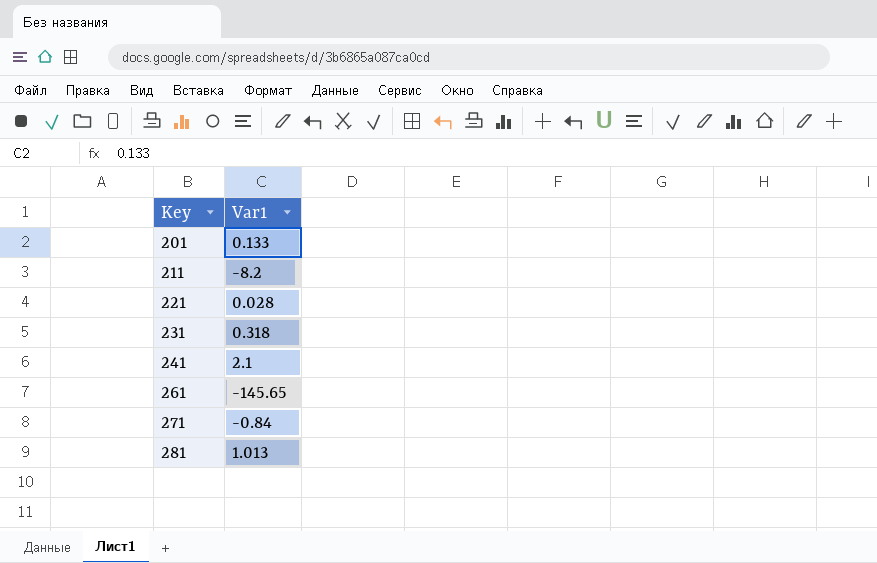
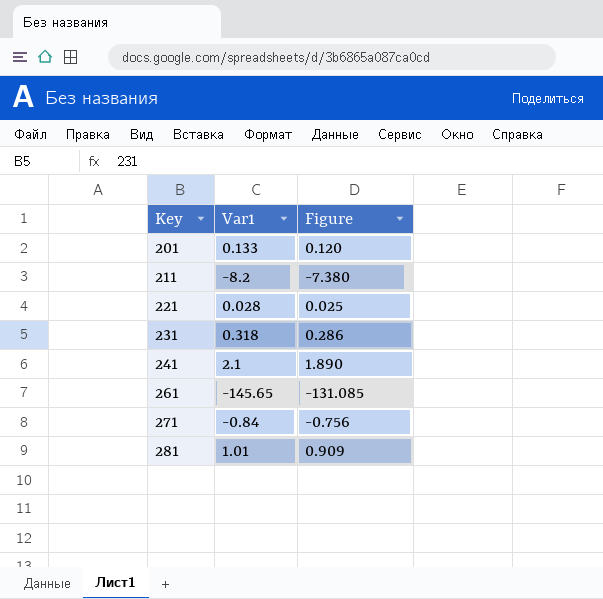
column Figure | formula: none -> [Var1] * 0.9
281 | Var1: 1.013 -> 1.01

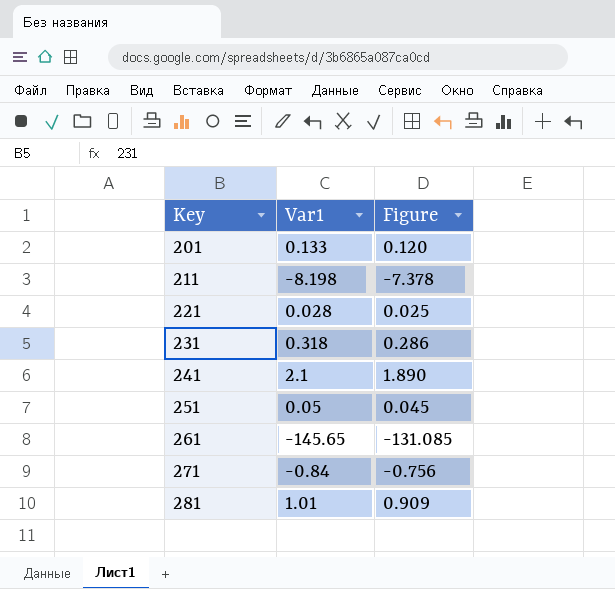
211 | Var1: -8.2 -> -8.198
211 | Figure: -7.380 -> -7.378
row 251: none -> 0.05 | 0.045

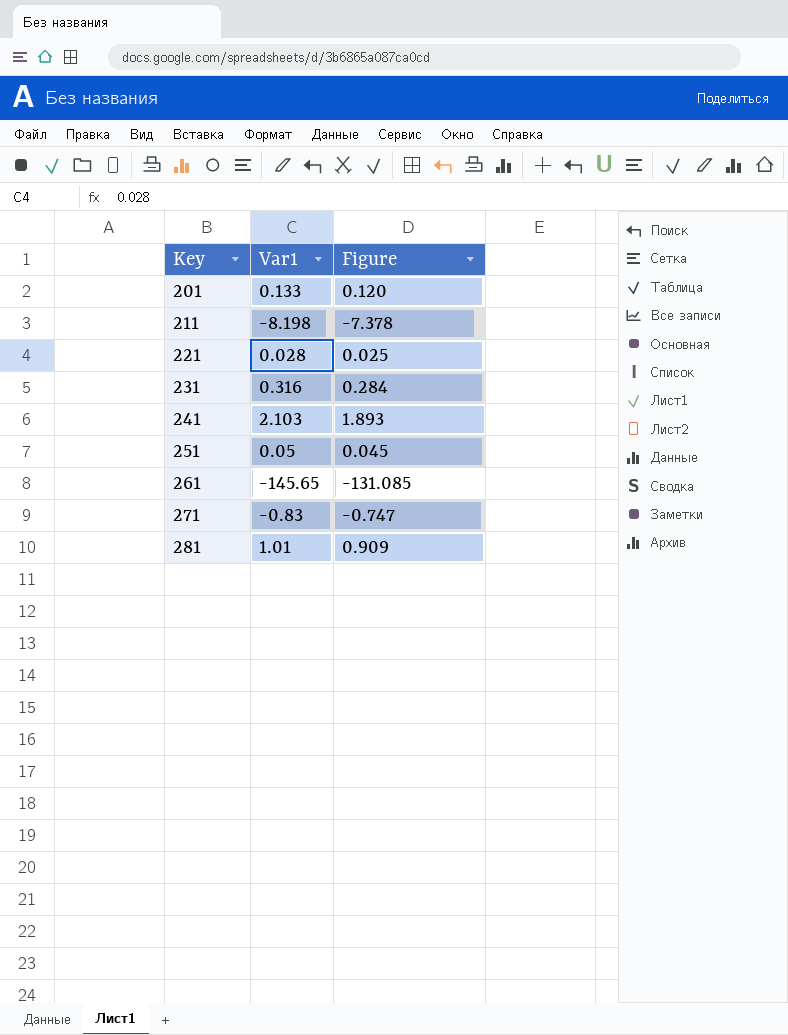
231 | Var1: 0.318 -> 0.316
231 | Figure: 0.286 -> 0.284
241 | Var1: 2.1 -> 2.103
241 | Figure: 1.890 -> 1.893
271 | Var1: -0.84 -> -0.83
271 | Figure: -0.756 -> -0.747

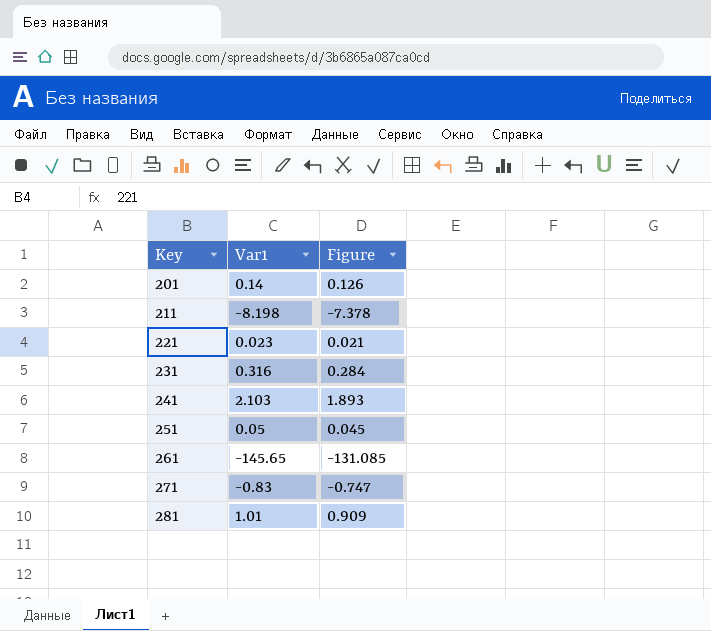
201 | Var1: 0.133 -> 0.14
201 | Figure: 0.120 -> 0.126
221 | Var1: 0.028 -> 0.023
221 | Figure: 0.025 -> 0.021

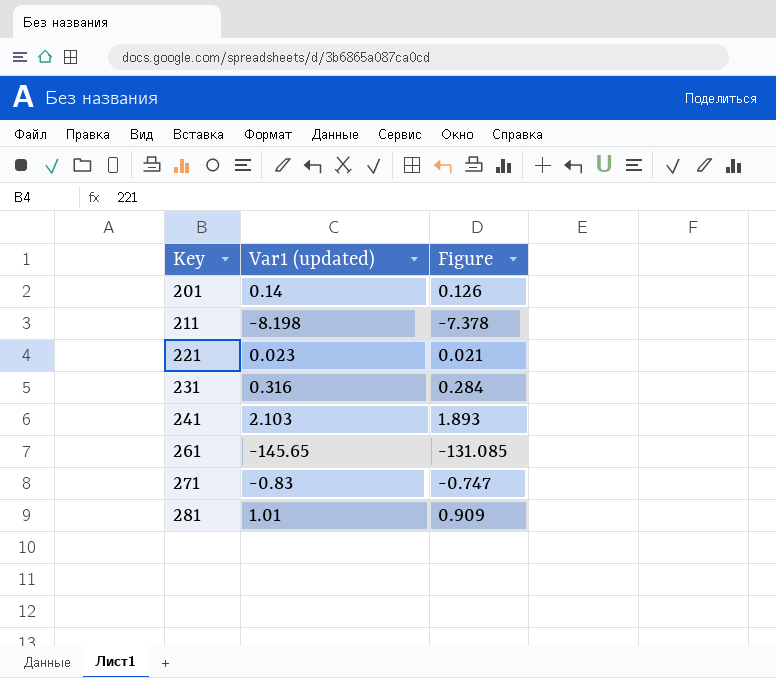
column name: Var1 -> Var1 (updated)
row 251: 0.05 | 0.045 -> none

